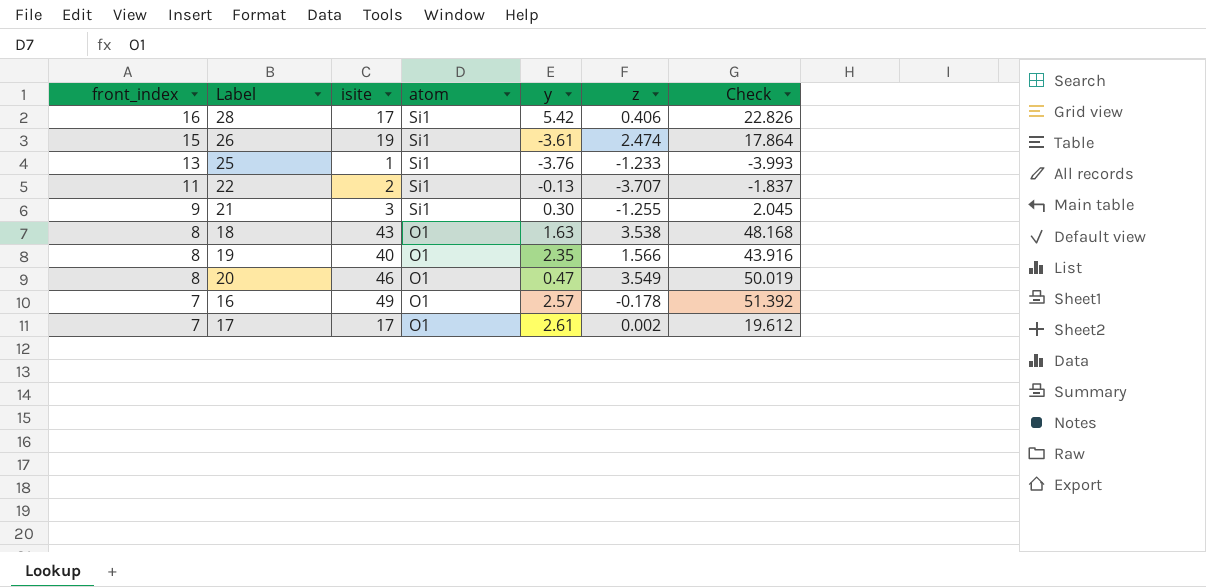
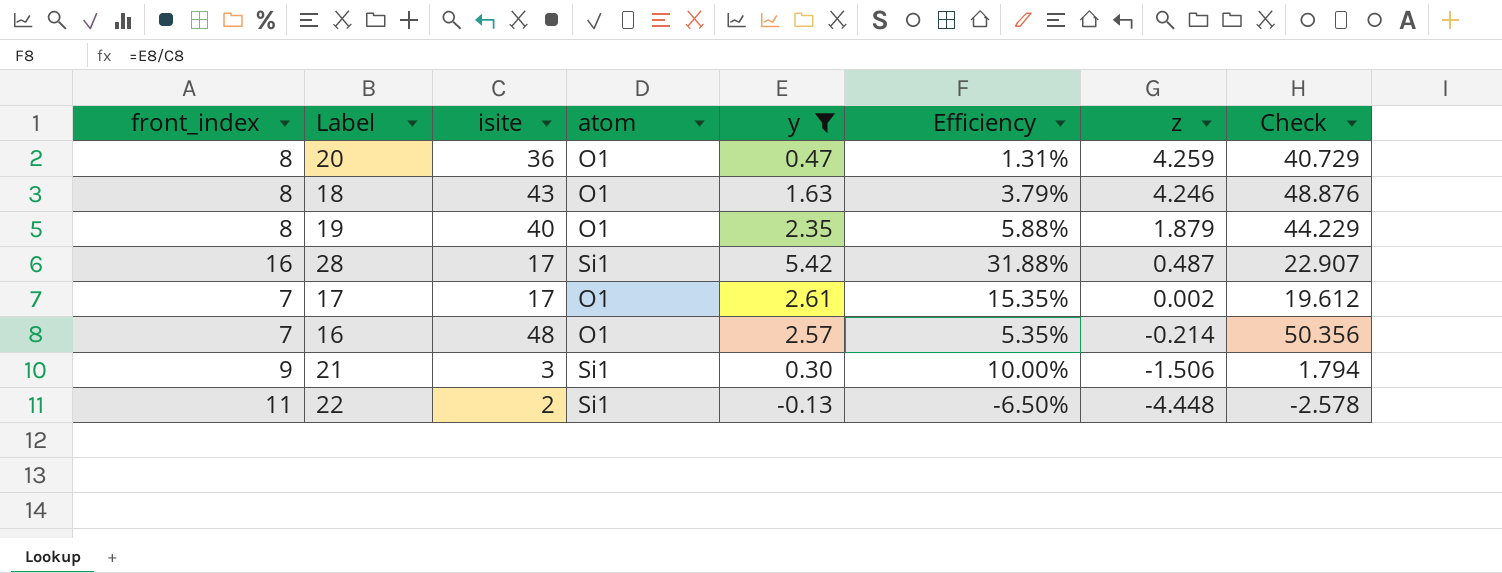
filter: none -> y >= -0.13
row order: front_index descending -> z descending
column Efficiency | formula: none -> [y] / [isite]
20 | isite: 46 -> 36
20 | z: 3.549 -> 4.259
20 | Check: 50.019 -> 40.729
18 | z: 3.538 -> 4.246
18 | Check: 48.168 -> 48.876
19 | z: 1.566 -> 1.879
19 | Check: 43.916 -> 44.229
28 | z: 0.406 -> 0.487
28 | Check: 22.826 -> 22.907
16 | isite: 49 -> 48
16 | z: -0.178 -> -0.214
16 | Check: 51.392 -> 50.356
21 | z: -1.255 -> -1.506
21 | Check: 2.045 -> 1.794
22 | z: -3.707 -> -4.448
22 | Check: -1.837 -> -2.578

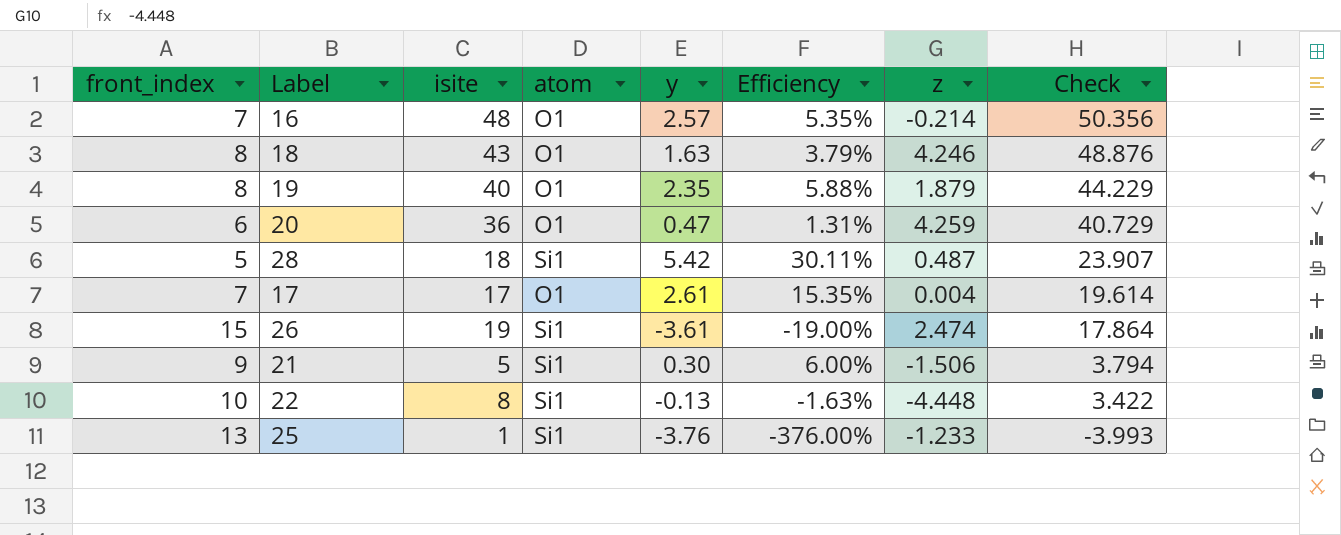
filter: y >= -0.13 -> none
row order: z descending -> Check descending
20 | front_index: 8 -> 6
28 | front_index: 16 -> 5
28 | isite: 17 -> 18
28 | Efficiency: 31.88% -> 30.11%
28 | Check: 22.907 -> 23.907
17 | z: 0.002 -> 0.004
17 | Check: 19.612 -> 19.614
21 | isite: 3 -> 5
21 | Efficiency: 10.00% -> 6.00%
21 | Check: 1.794 -> 3.794
22 | front_index: 11 -> 10
22 | isite: 2 -> 8
22 | Efficiency: -6.50% -> -1.63%
22 | Check: -2.578 -> 3.422

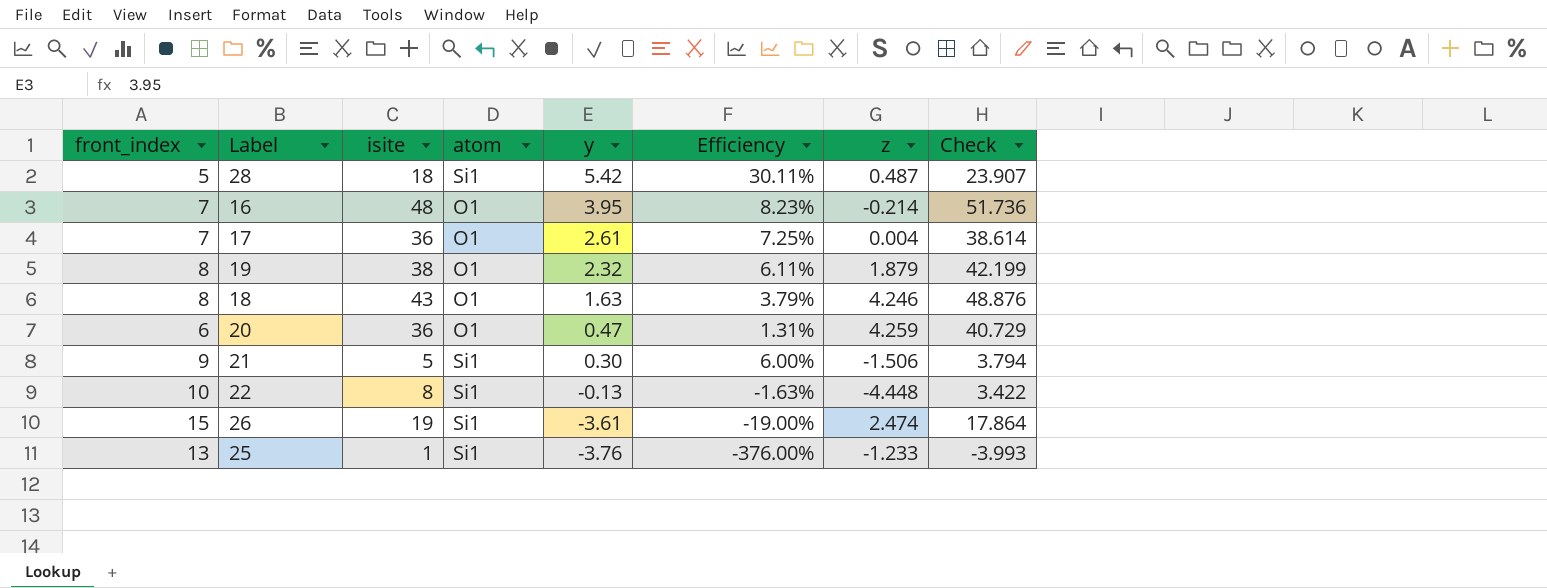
row order: Check descending -> y descending
16 | y: 2.57 -> 3.95
16 | Efficiency: 5.35% -> 8.23%
16 | Check: 50.356 -> 51.736
17 | isite: 17 -> 36
17 | Efficiency: 15.35% -> 7.25%
17 | Check: 19.614 -> 38.614
19 | isite: 40 -> 38
19 | y: 2.35 -> 2.32
19 | Efficiency: 5.88% -> 6.11%
19 | Check: 44.229 -> 42.199

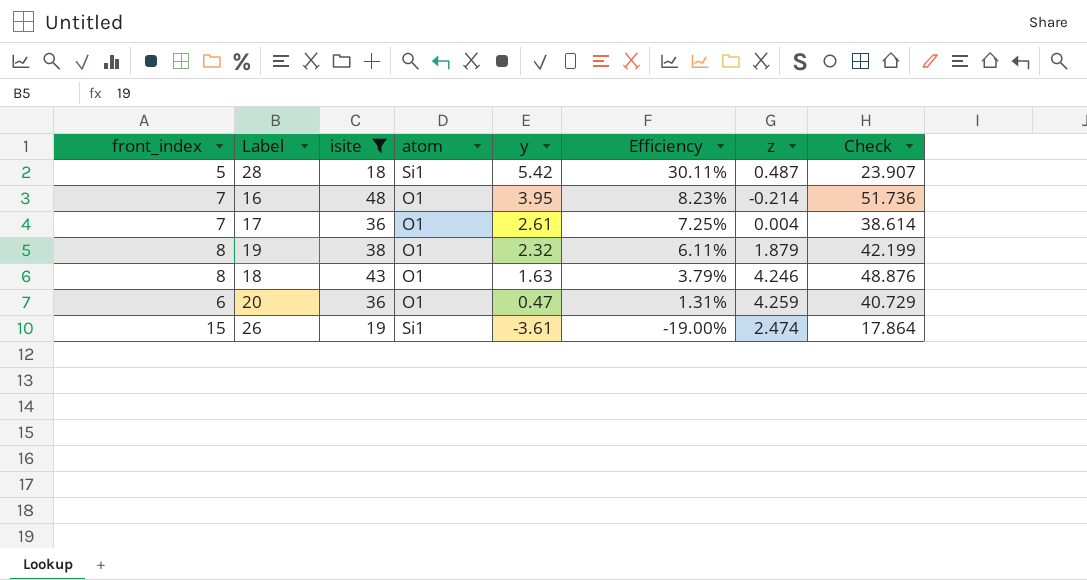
filter: none -> isite >= 18

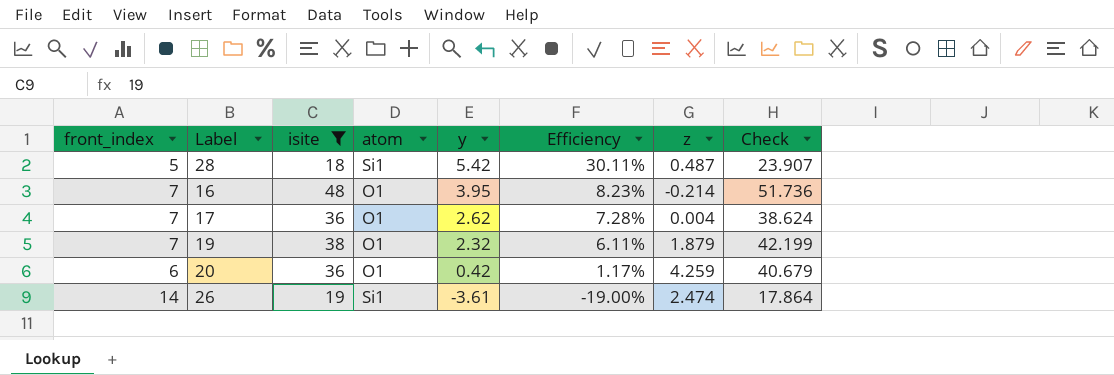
row 18: 8 | 43 | O1 | 1.63 | 3.79% | 4.246 | 48.876 -> none
17 | y: 2.61 -> 2.62
17 | Efficiency: 7.25% -> 7.28%
17 | Check: 38.614 -> 38.624
19 | front_index: 8 -> 7
20 | y: 0.47 -> 0.42
20 | Efficiency: 1.31% -> 1.17%
20 | Check: 40.729 -> 40.679
26 | front_index: 15 -> 14

